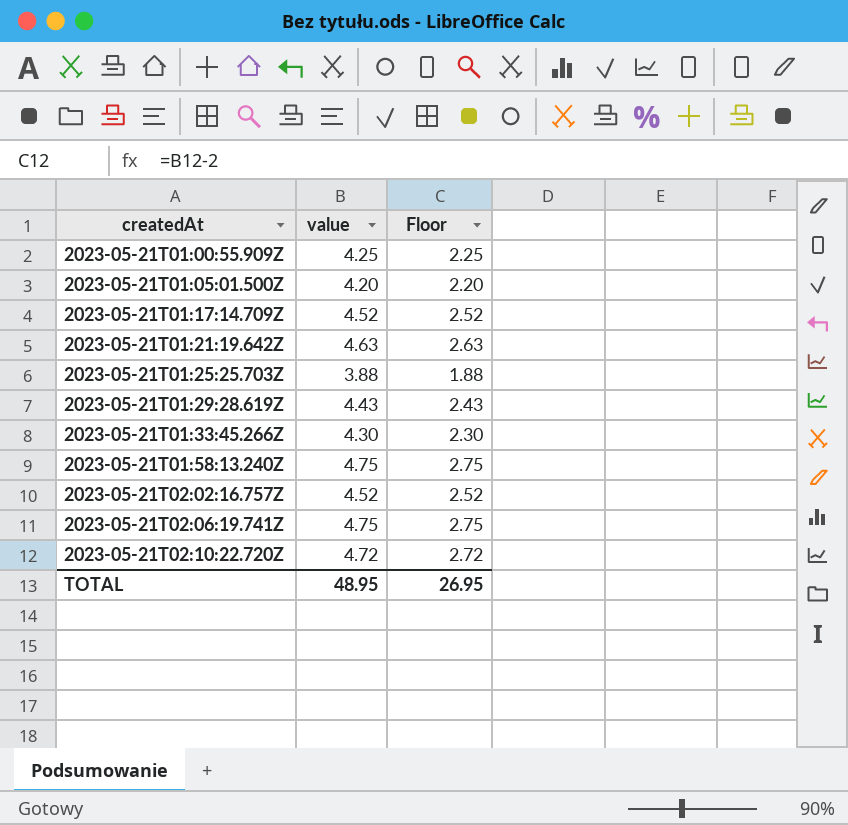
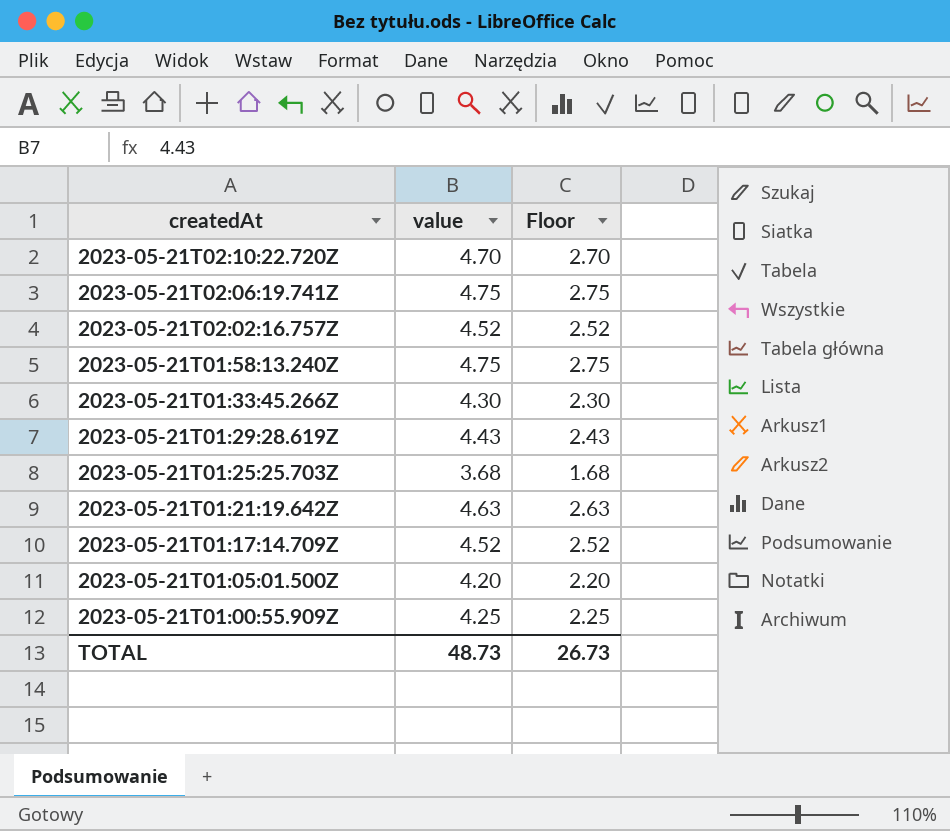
row order: createdAt ascending -> createdAt descending
2023-05-21T02:10:22.720Z | value: 4.72 -> 4.70
2023-05-21T02:10:22.720Z | Floor: 2.72 -> 2.70
2023-05-21T01:25:25.703Z | value: 3.88 -> 3.68
2023-05-21T01:25:25.703Z | Floor: 1.88 -> 1.68
TOTAL | value: 48.95 -> 48.73
TOTAL | Floor: 26.95 -> 26.73

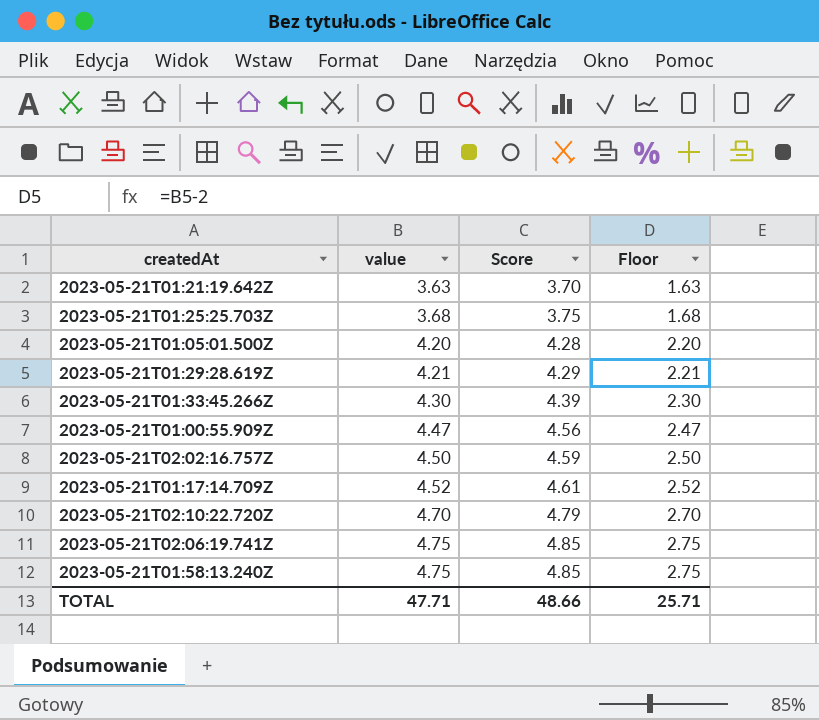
row order: createdAt descending -> value ascending
column Score | formula: none -> [value] * 1.02
2023-05-21T01:21:19.642Z | value: 4.63 -> 3.63
2023-05-21T01:21:19.642Z | Floor: 2.63 -> 1.63
2023-05-21T01:29:28.619Z | value: 4.43 -> 4.21
2023-05-21T01:29:28.619Z | Floor: 2.43 -> 2.21
2023-05-21T01:00:55.909Z | value: 4.25 -> 4.47
2023-05-21T01:00:55.909Z | Floor: 2.25 -> 2.47
2023-05-21T02:02:16.757Z | value: 4.52 -> 4.50
2023-05-21T02:02:16.757Z | Floor: 2.52 -> 2.50
TOTAL | value: 48.73 -> 47.71
TOTAL | Floor: 26.73 -> 25.71

